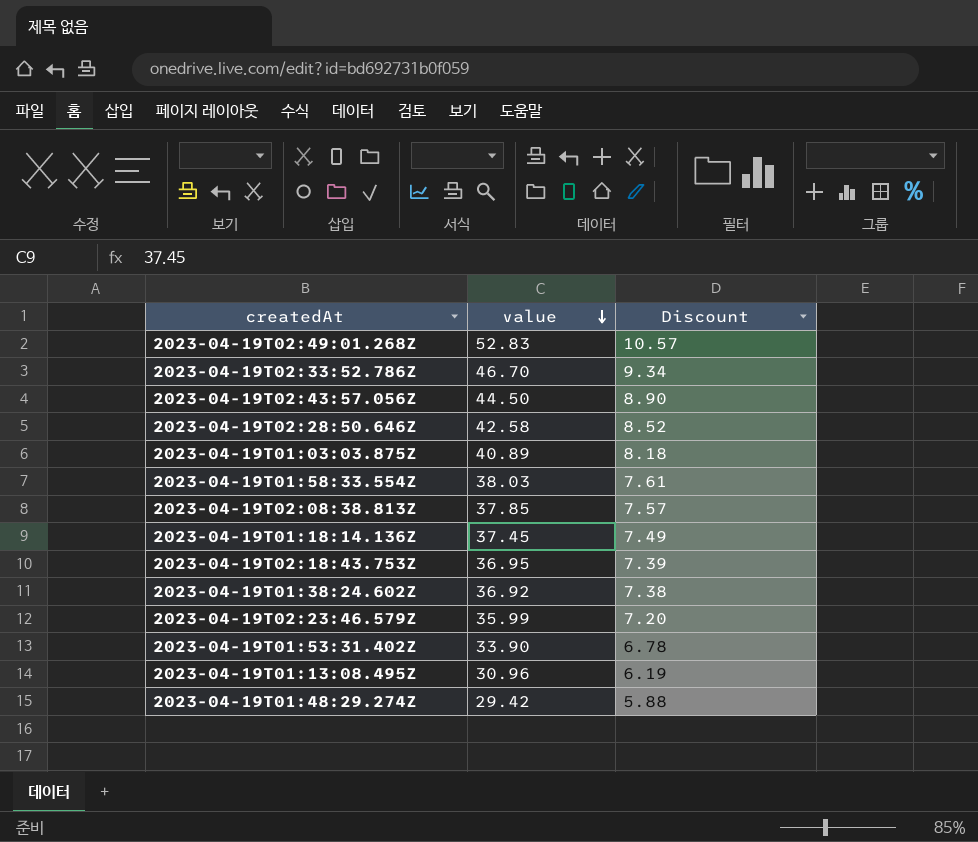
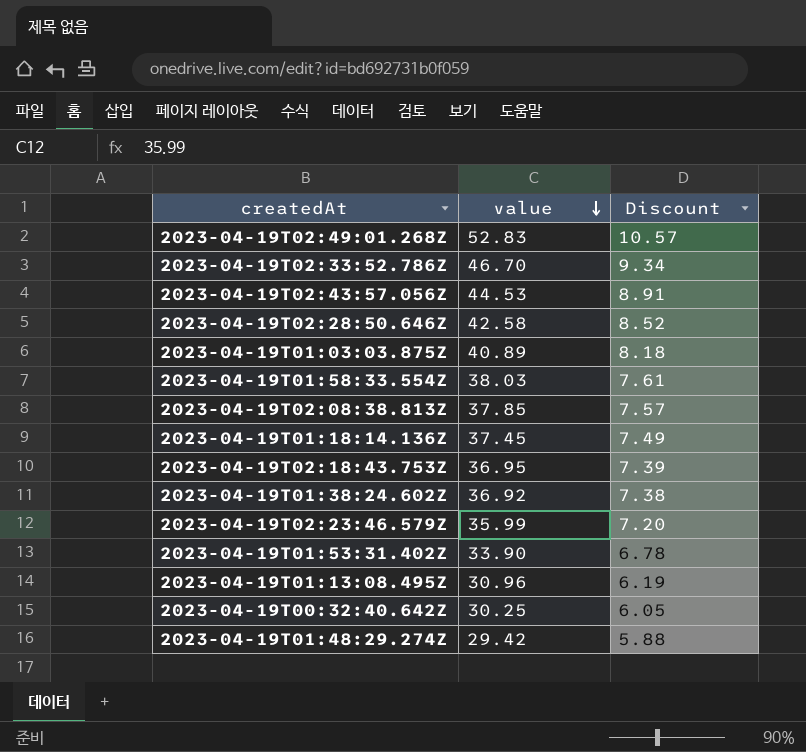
2023-04-19T02:43:57.056Z | value: 44.50 -> 44.53
2023-04-19T02:43:57.056Z | Discount: 8.90 -> 8.91
row 2023-04-19T00:32:40.642Z: none -> 30.25 | 6.05

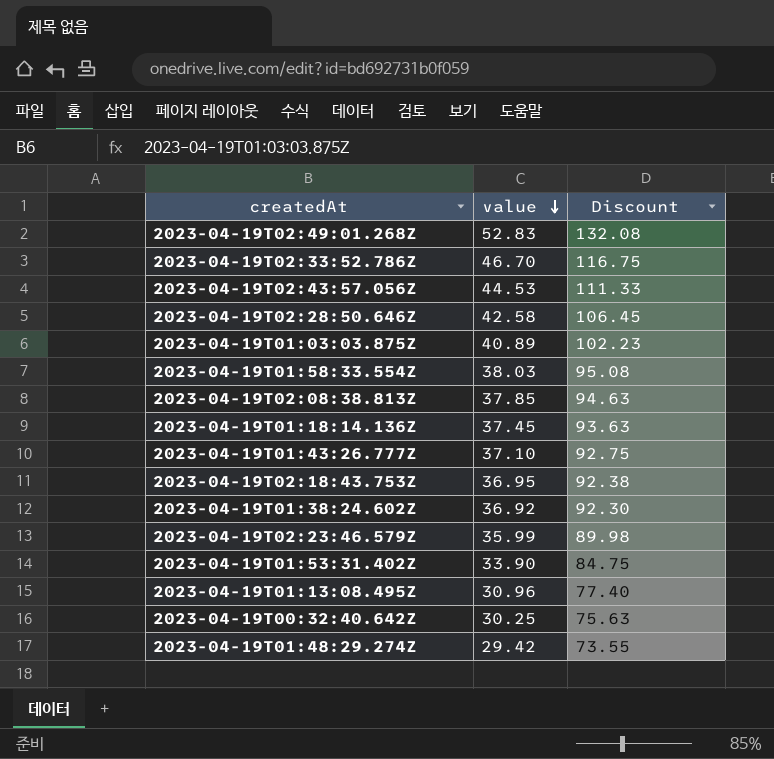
column Discount | formula: [value] * 0.2 -> [value] * 2.5
row 2023-04-19T01:43:26.777Z: none -> 37.10 | 92.75

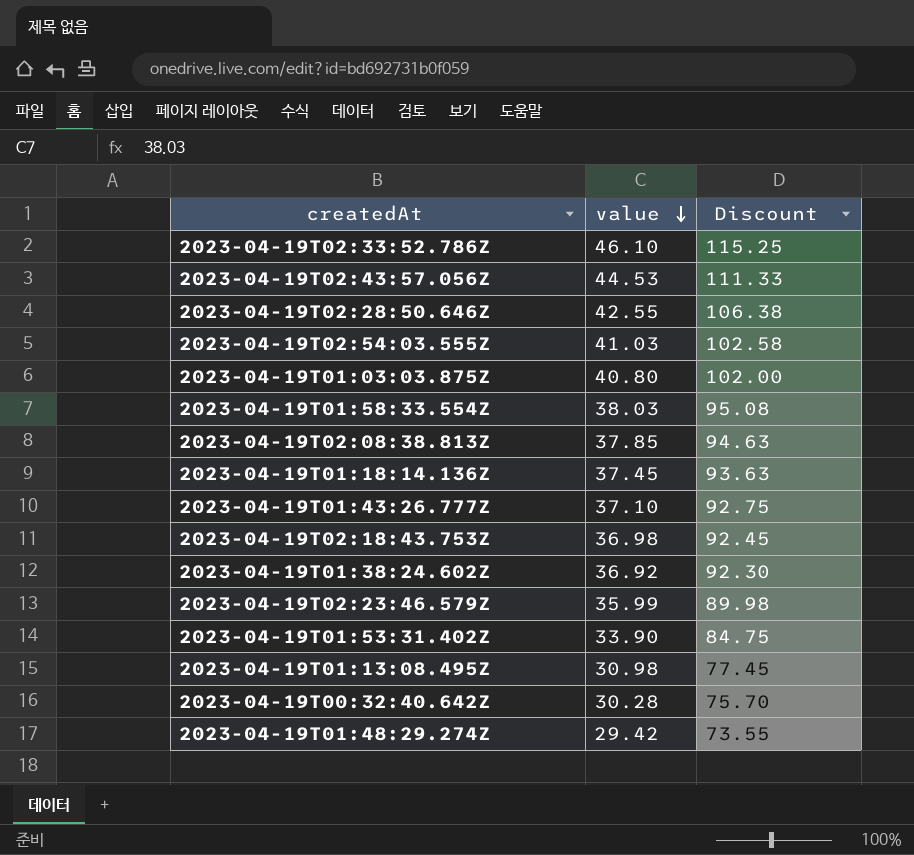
row 2023-04-19T02:49:01.268Z: 52.83 | 132.08 -> none
2023-04-19T02:33:52.786Z | value: 46.70 -> 46.10
2023-04-19T02:33:52.786Z | Discount: 116.75 -> 115.25
2023-04-19T02:28:50.646Z | value: 42.58 -> 42.55
2023-04-19T02:28:50.646Z | Discount: 106.45 -> 106.38
row 2023-04-19T02:54:03.555Z: none -> 41.03 | 102.58
2023-04-19T01:03:03.875Z | value: 40.89 -> 40.80
2023-04-19T01:03:03.875Z | Discount: 102.23 -> 102.00
2023-04-19T02:18:43.753Z | value: 36.95 -> 36.98
2023-04-19T02:18:43.753Z | Discount: 92.38 -> 92.45
2023-04-19T01:13:08.495Z | value: 30.96 -> 30.98
2023-04-19T01:13:08.495Z | Discount: 77.40 -> 77.45
2023-04-19T00:32:40.642Z | value: 30.25 -> 30.28
2023-04-19T00:32:40.642Z | Discount: 75.63 -> 75.70

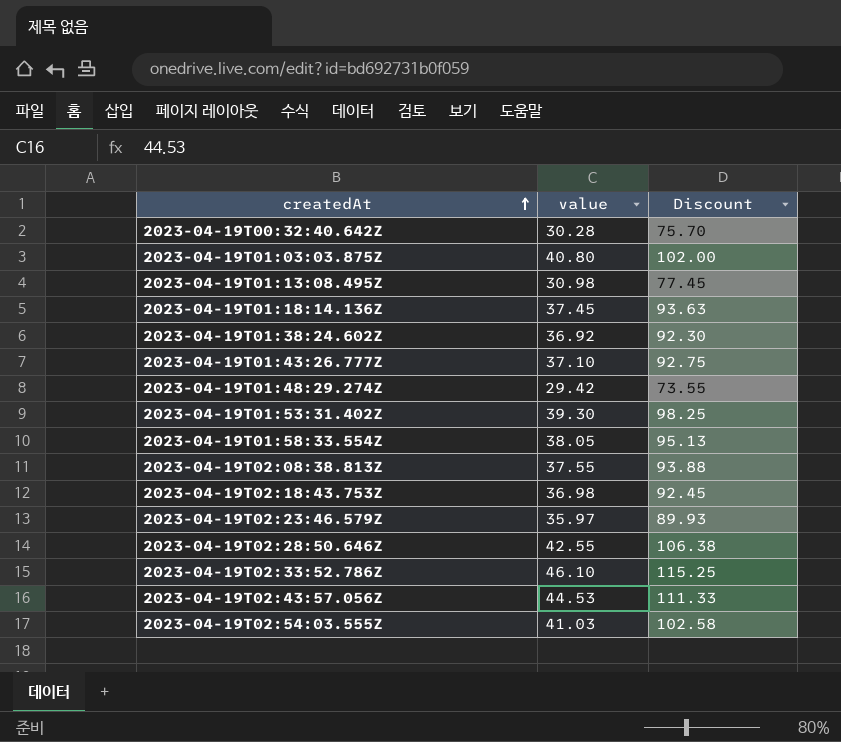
row order: value descending -> createdAt ascending
2023-04-19T01:53:31.402Z | value: 33.90 -> 39.30
2023-04-19T01:53:31.402Z | Discount: 84.75 -> 98.25
2023-04-19T01:58:33.554Z | value: 38.03 -> 38.05
2023-04-19T01:58:33.554Z | Discount: 95.08 -> 95.13
2023-04-19T02:08:38.813Z | value: 37.85 -> 37.55
2023-04-19T02:08:38.813Z | Discount: 94.63 -> 93.88
2023-04-19T02:23:46.579Z | value: 35.99 -> 35.97
2023-04-19T02:23:46.579Z | Discount: 89.98 -> 89.93

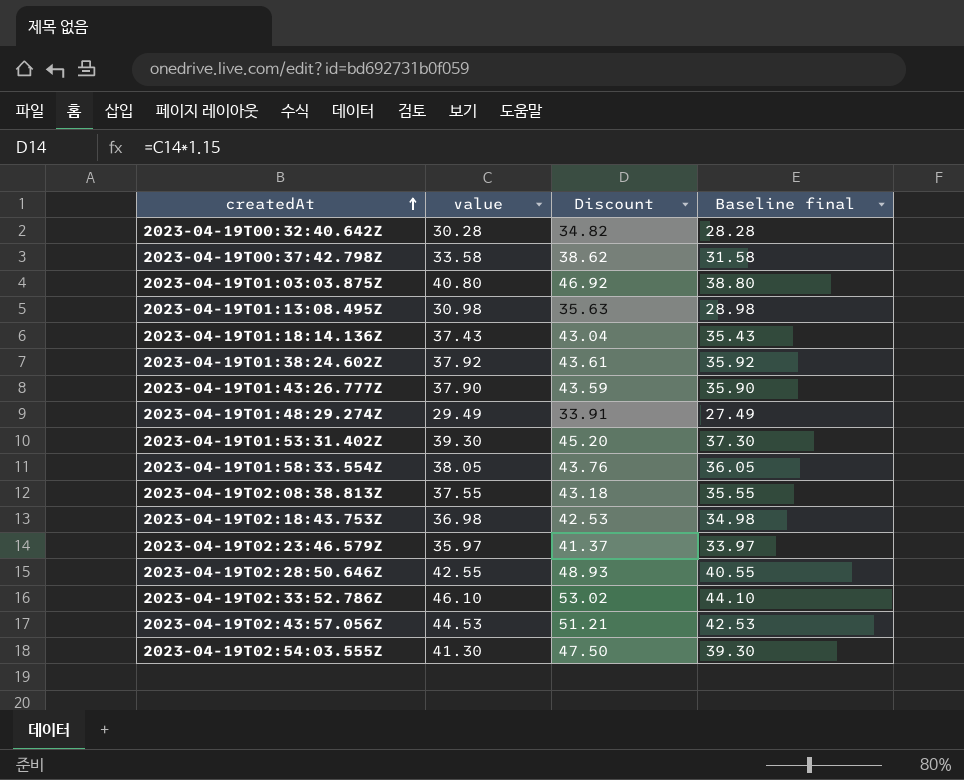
column Discount | formula: [value] * 2.5 -> [value] * 1.15
column Baseline final | formula: none -> [value] - 2
row 2023-04-19T00:37:42.798Z: none -> 33.58 | 38.62 | 31.58
2023-04-19T01:18:14.136Z | value: 37.45 -> 37.43
2023-04-19T01:38:24.602Z | value: 36.92 -> 37.92
2023-04-19T01:43:26.777Z | value: 37.10 -> 37.90
2023-04-19T01:48:29.274Z | value: 29.42 -> 29.49
2023-04-19T02:54:03.555Z | value: 41.03 -> 41.30

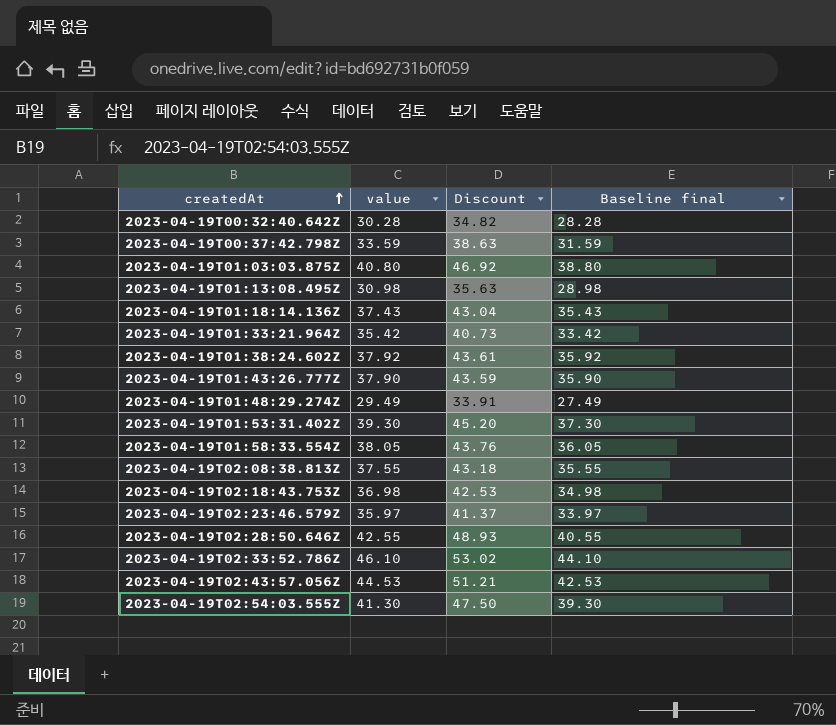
2023-04-19T00:37:42.798Z | value: 33.58 -> 33.59
2023-04-19T00:37:42.798Z | Discount: 38.62 -> 38.63
2023-04-19T00:37:42.798Z | Baseline final: 31.58 -> 31.59
row 2023-04-19T01:33:21.964Z: none -> 35.42 | 40.73 | 33.42

